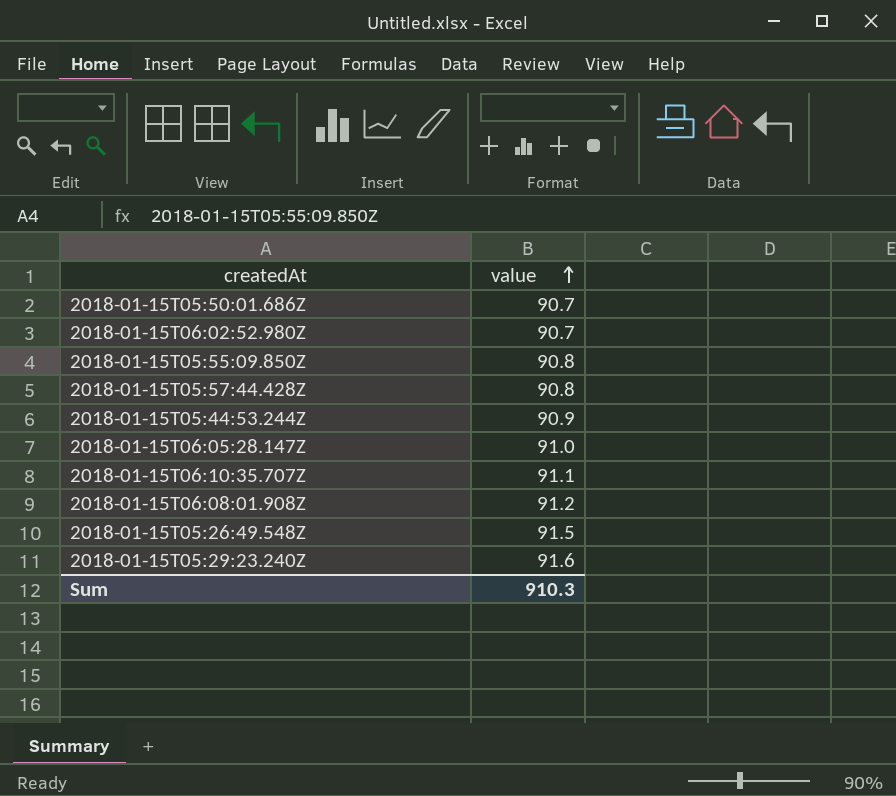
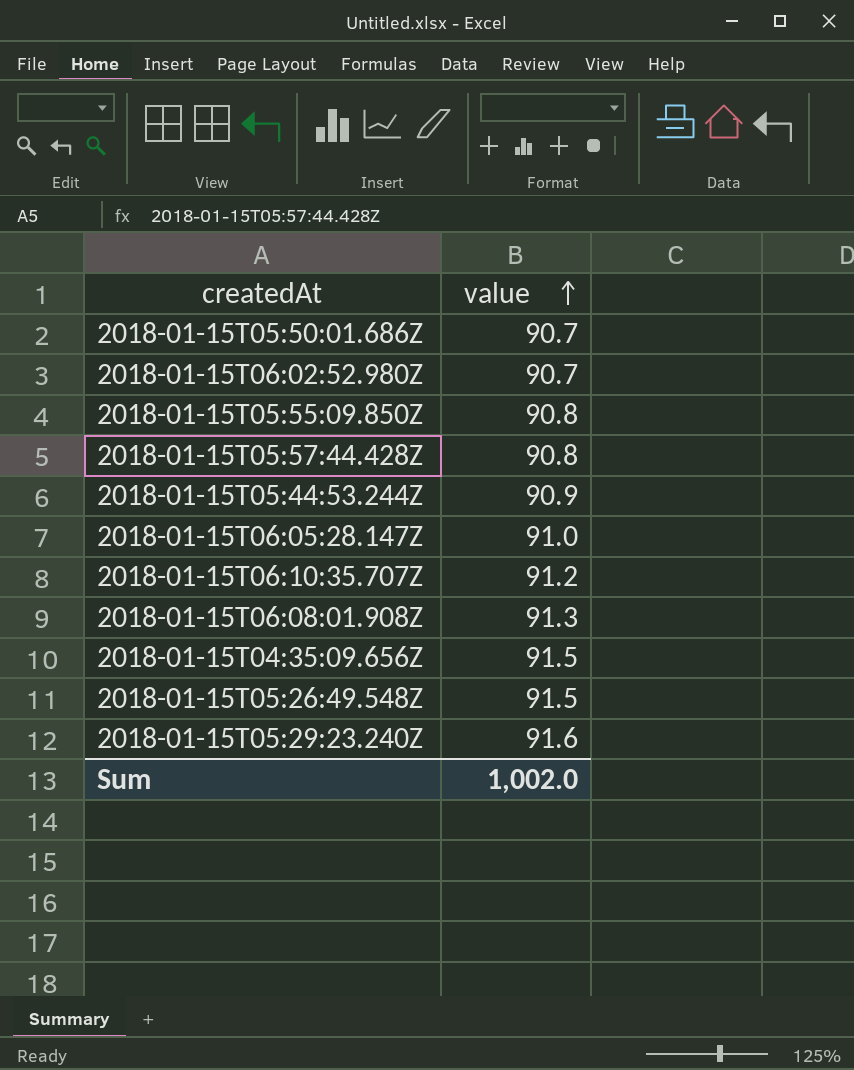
2018-01-15T06:10:35.707Z | value: 91.1 -> 91.2
2018-01-15T06:08:01.908Z | value: 91.2 -> 91.3
row 2018-01-15T04:35:09.656Z: none -> 91.5
Sum | value: 910.3 -> 1,002.0

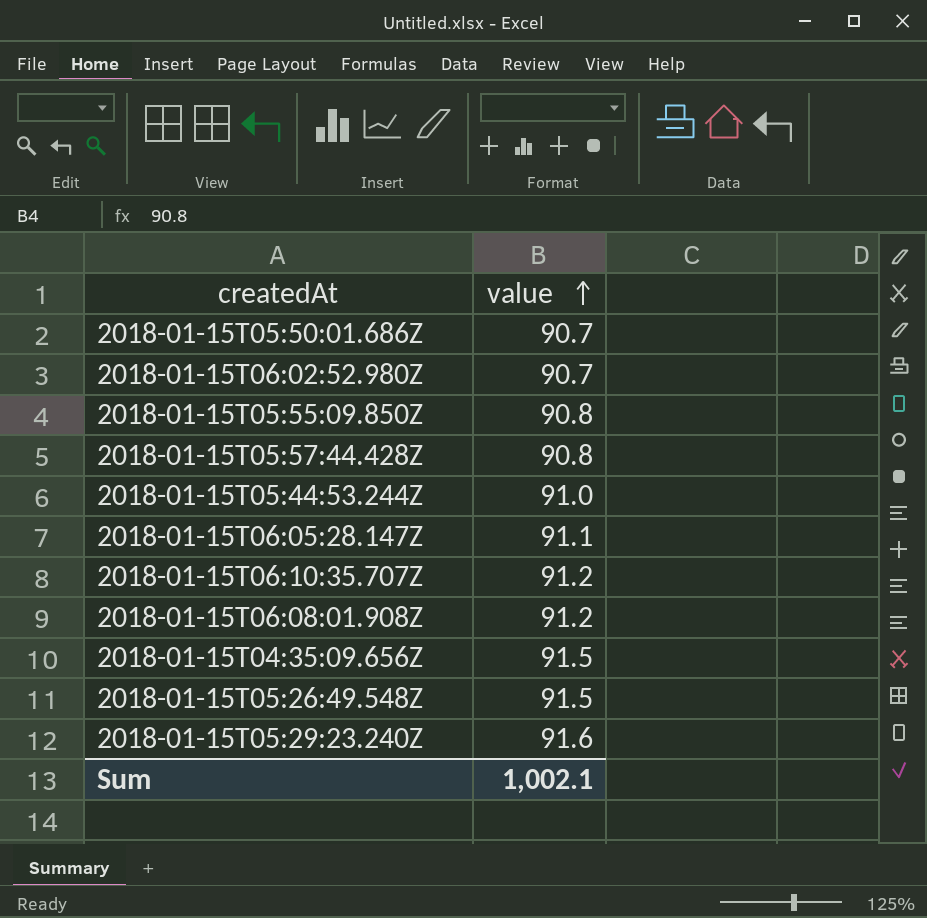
2018-01-15T05:44:53.244Z | value: 90.9 -> 91.0
2018-01-15T06:05:28.147Z | value: 91.0 -> 91.1
2018-01-15T06:08:01.908Z | value: 91.3 -> 91.2
Sum | value: 1,002.0 -> 1,002.1

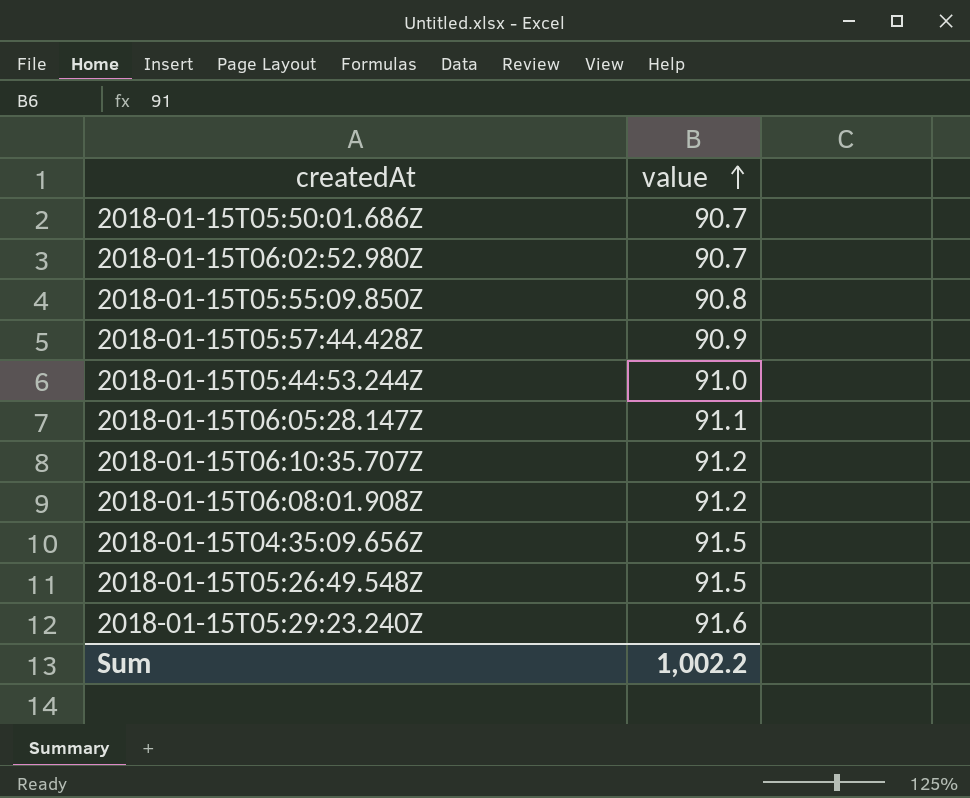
2018-01-15T05:57:44.428Z | value: 90.8 -> 90.9
Sum | value: 1,002.1 -> 1,002.2

